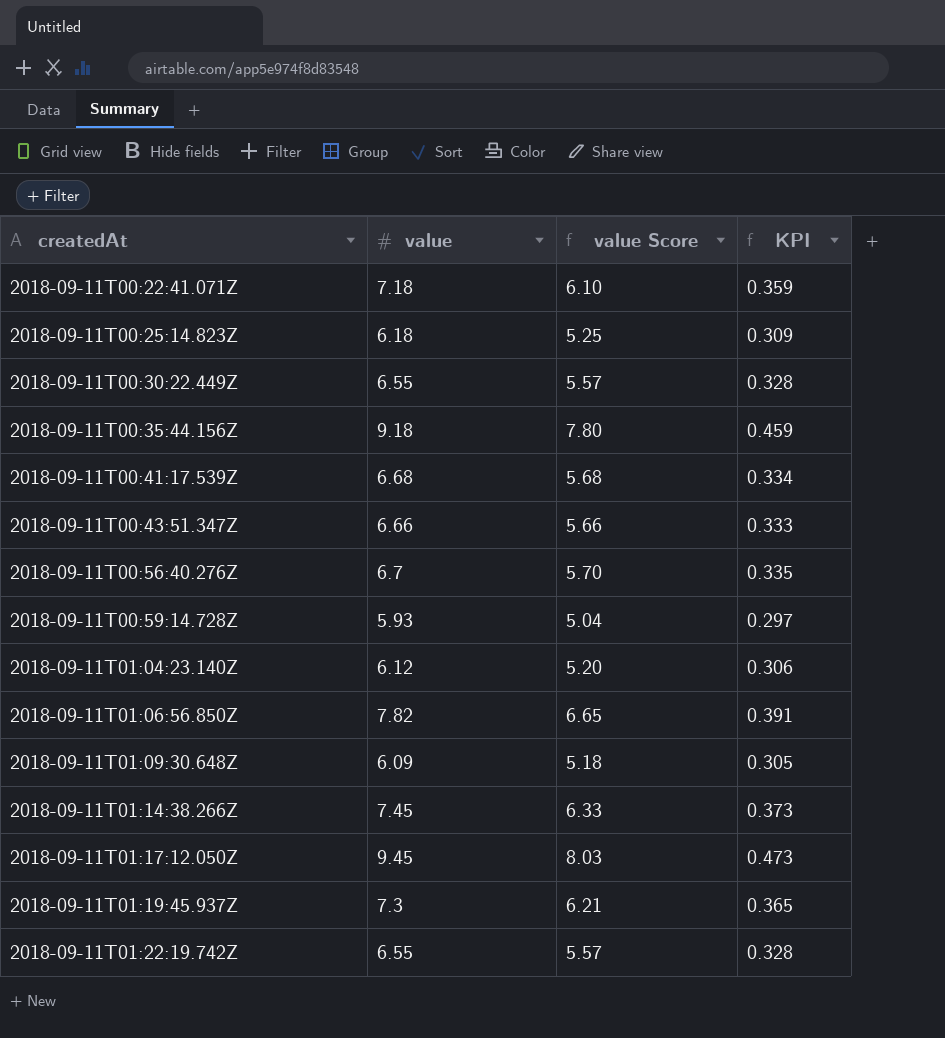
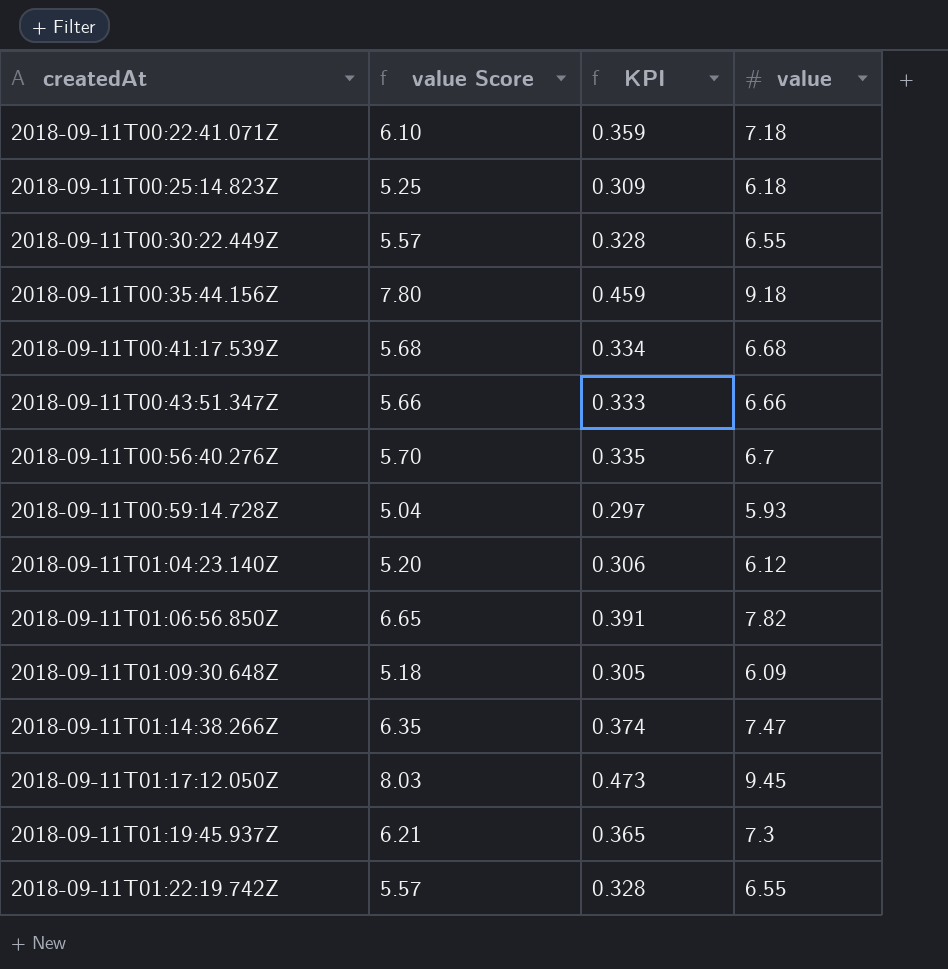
column value | position: 2 -> 4
2018-09-11T01:14:38.266Z | value Score: 6.33 -> 6.35
2018-09-11T01:14:38.266Z | KPI: 0.373 -> 0.374
2018-09-11T01:14:38.266Z | value: 7.45 -> 7.47

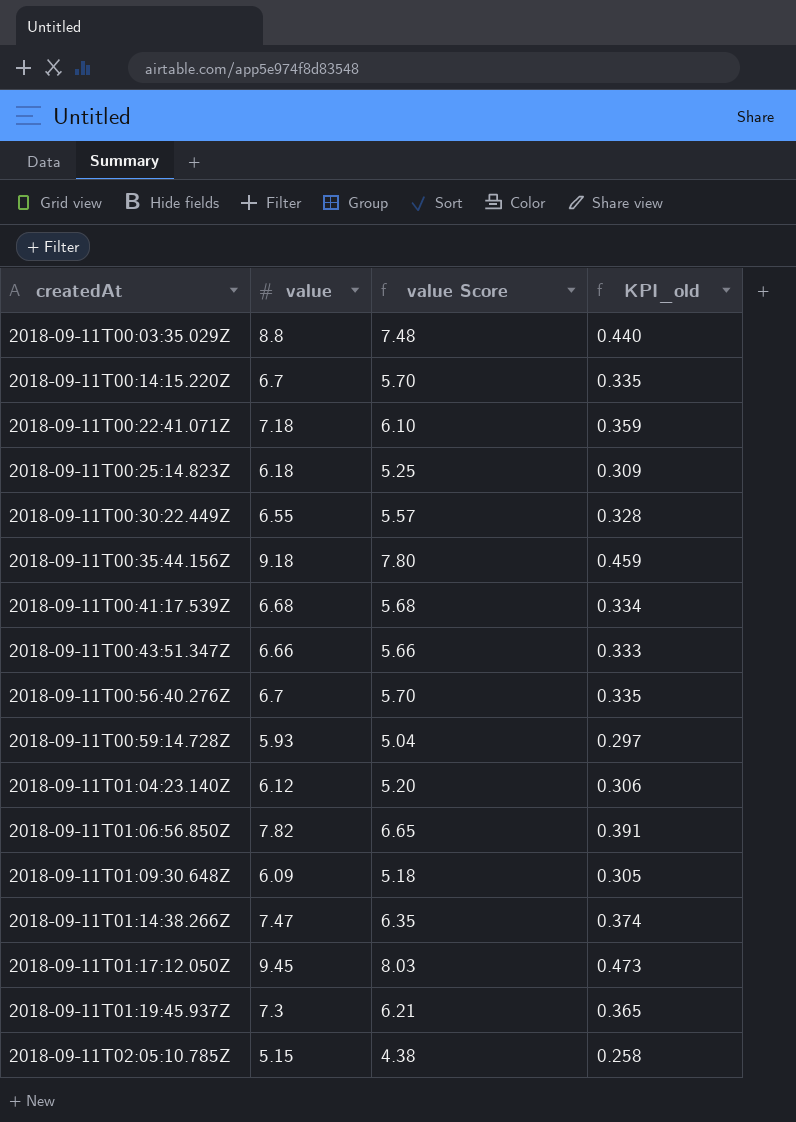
column value | position: 4 -> 2
column name: KPI -> KPI_old
row 2018-09-11T01:22:19.742Z: 5.57 | 0.328 | 6.55 -> none
row 2018-09-11T00:03:35.029Z: none -> 8.8 | 7.48 | 0.440
row 2018-09-11T00:14:15.220Z: none -> 6.7 | 5.70 | 0.335
row 2018-09-11T02:05:10.785Z: none -> 5.15 | 4.38 | 0.258

